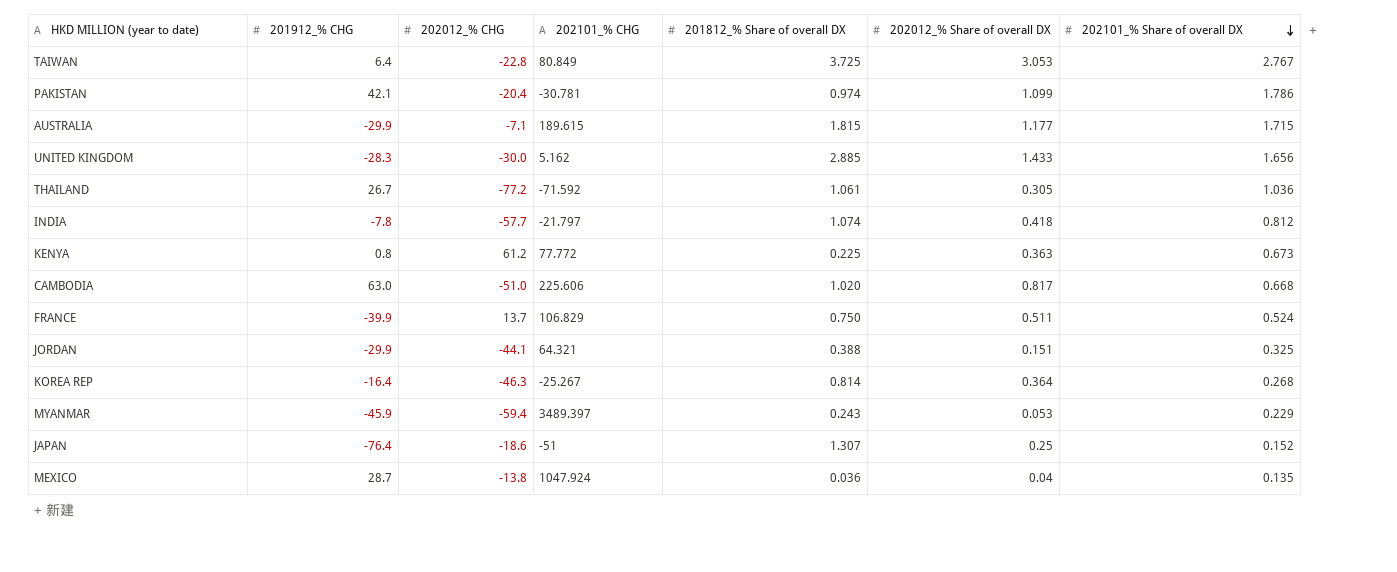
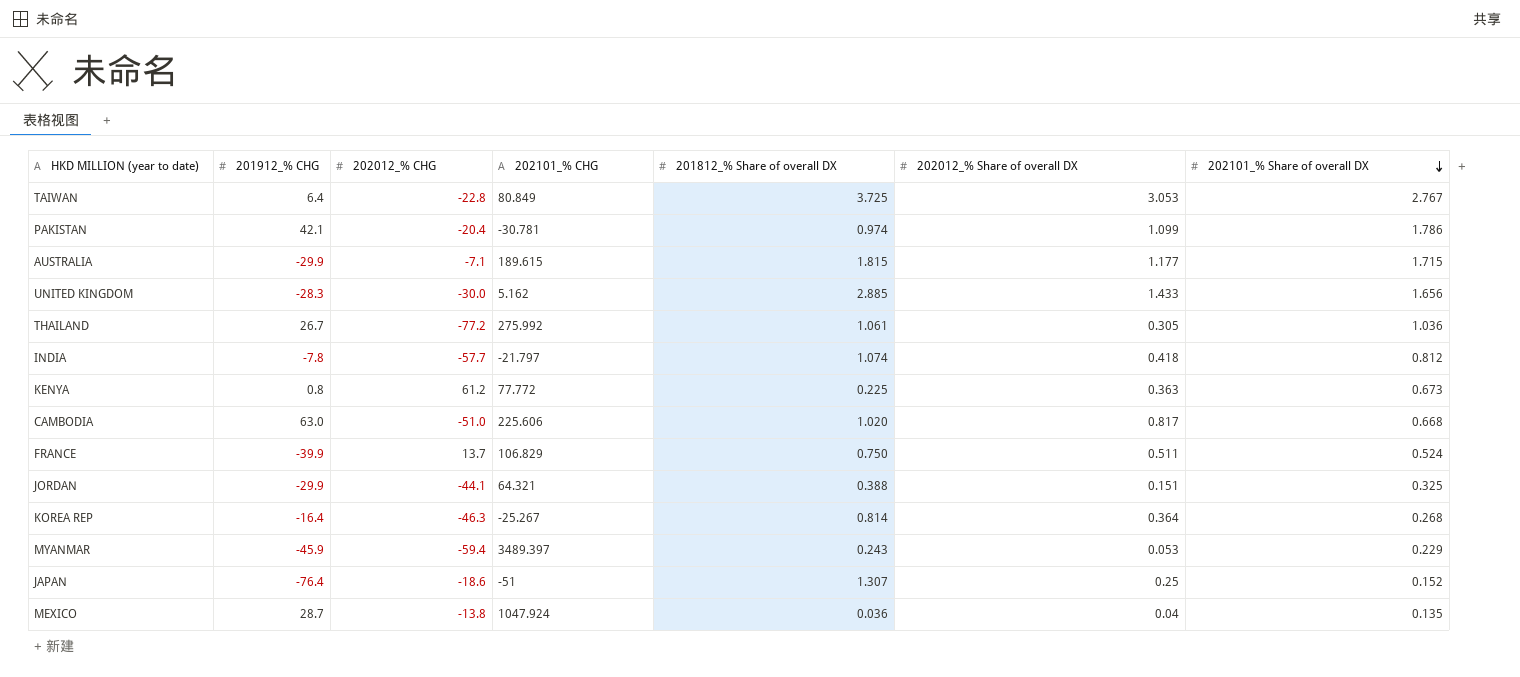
THAILAND | 202101_% CHG: -71.592 -> 275.992

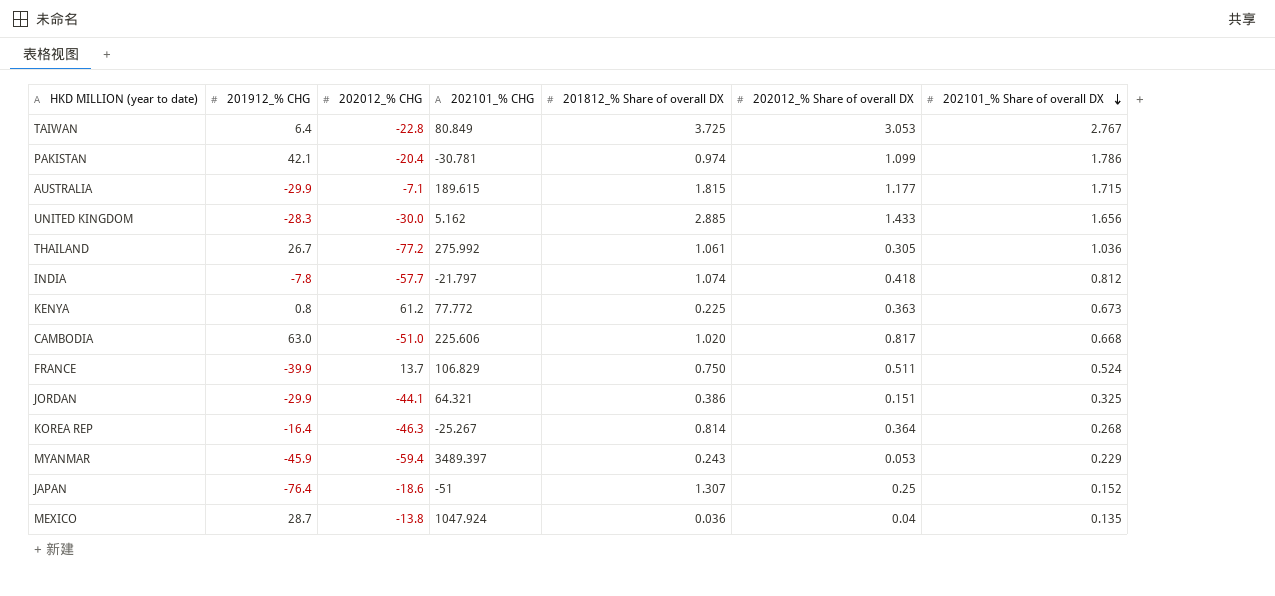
JORDAN | 201812_% Share of overall DX: 0.388 -> 0.386

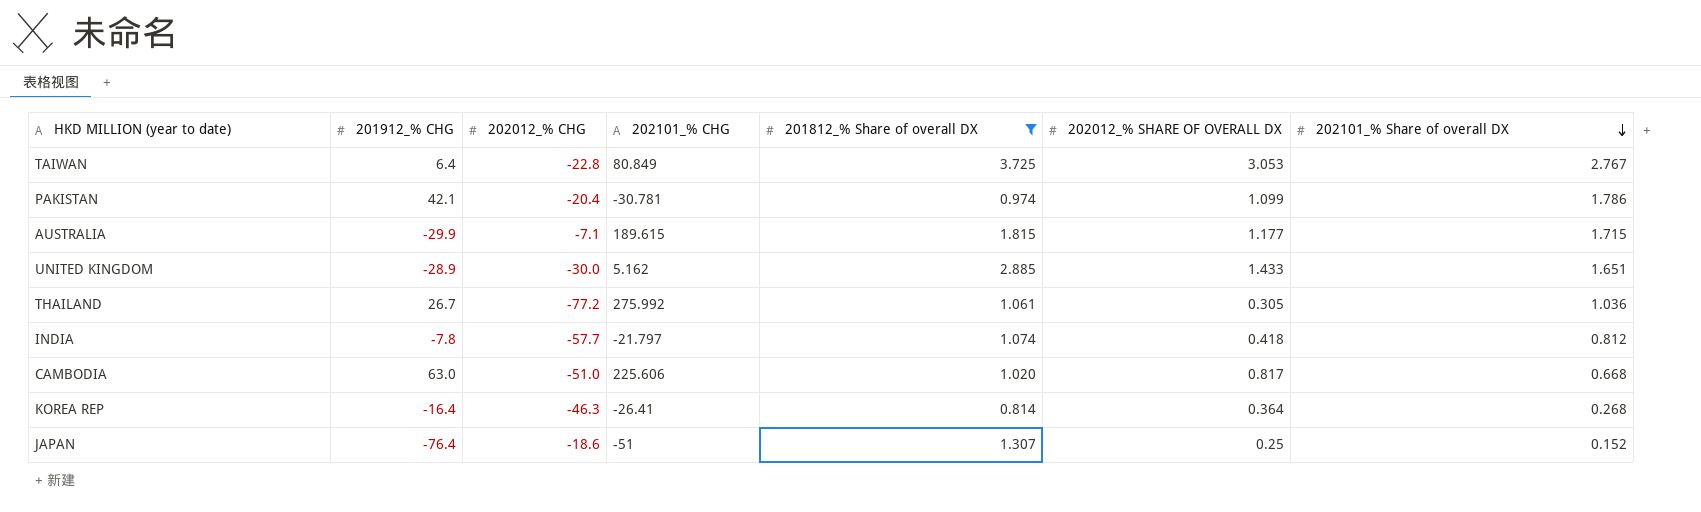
filter: none -> 201812_% Share of overall DX >= 0.814
column name: 202012_% Share of overall DX -> 202012_% SHARE OF OVERALL DX
UNITED KINGDOM | 201912_% CHG: -28.3 -> -28.9
UNITED KINGDOM | 202101_% Share of overall DX: 1.656 -> 1.651
KOREA REP | 202101_% CHG: -25.267 -> -26.41

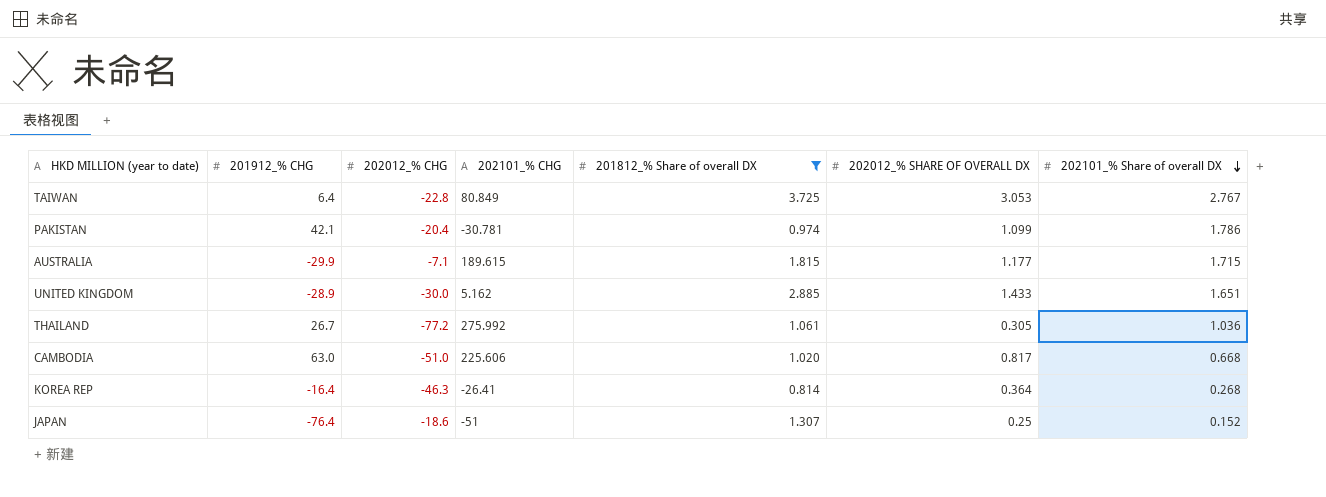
row INDIA: -7.8 | -57.7 | -21.797 | 1.074 | 0.418 | 0.812 -> none

